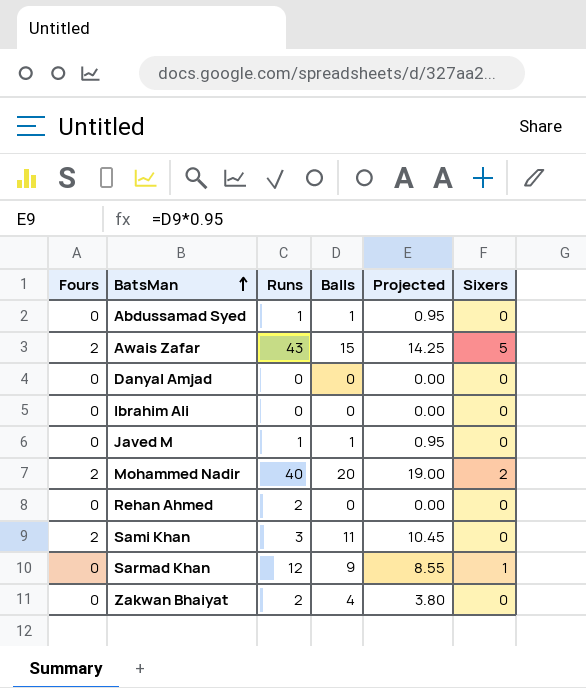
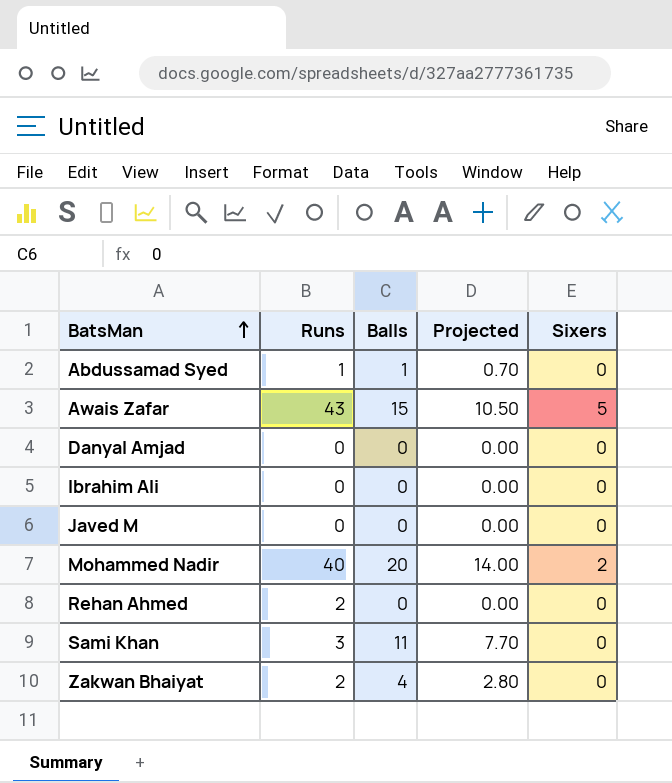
column Fours | position: 1 -> none
column Projected | formula: [Balls] * 0.95 -> [Balls] * 0.7
row Sarmad Khan: 0 | 12 | 9 | 8.55 | 1 -> none
Javed M | Runs: 1 -> 0
Javed M | Balls: 1 -> 0

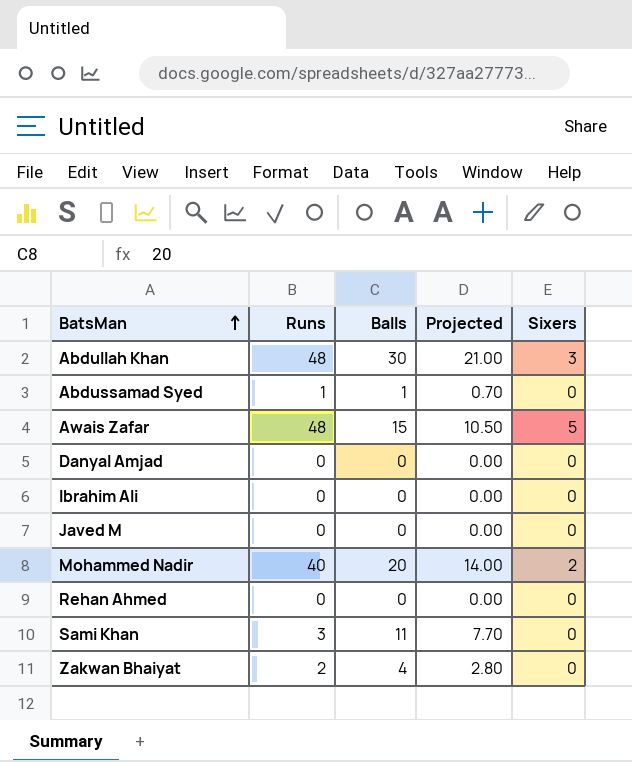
row Abdullah Khan: none -> 48 | 30 | 21.00 | 3
Awais Zafar | Runs: 43 -> 48
Rehan Ahmed | Runs: 2 -> 0

